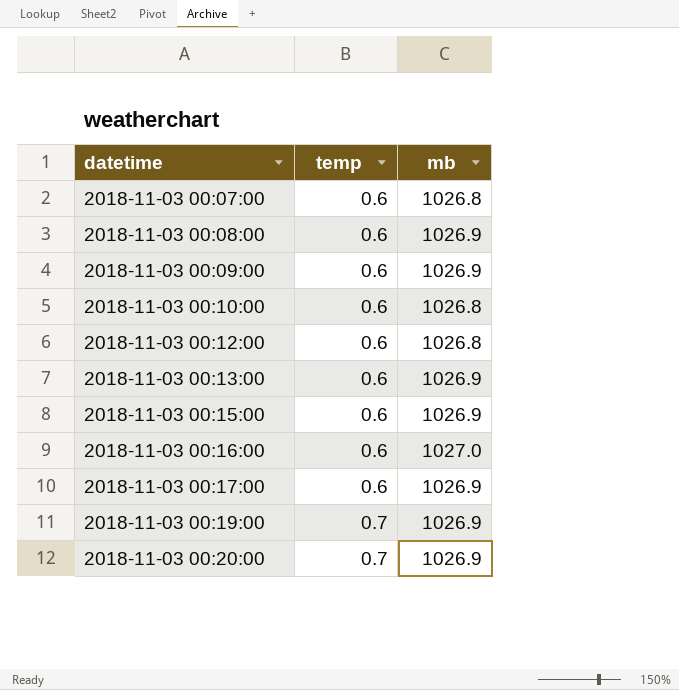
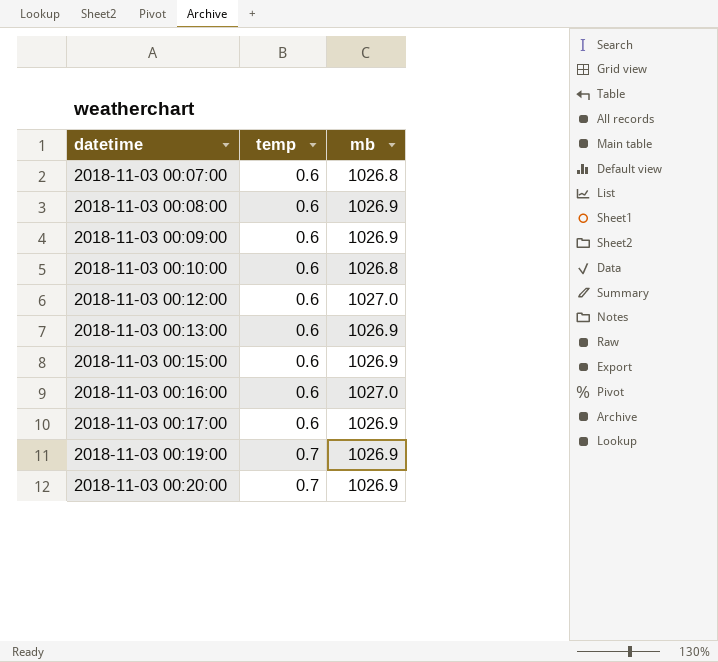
2018-11-03 00:12:00 | mb: 1026.8 -> 1027.0

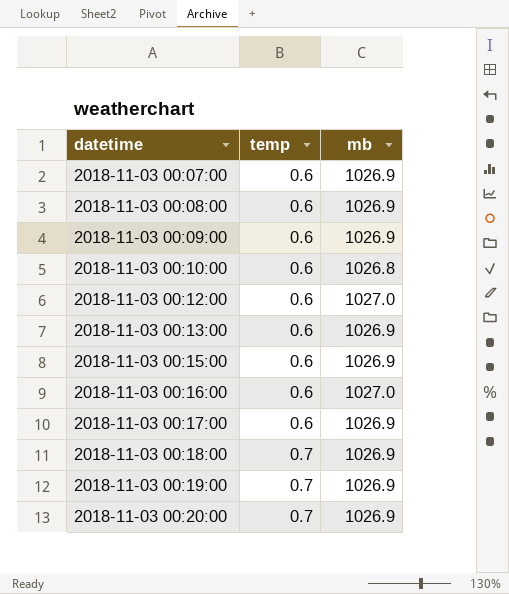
2018-11-03 00:07:00 | mb: 1026.8 -> 1026.9
row 2018-11-03 00:18:00: none -> 0.7 | 1026.9

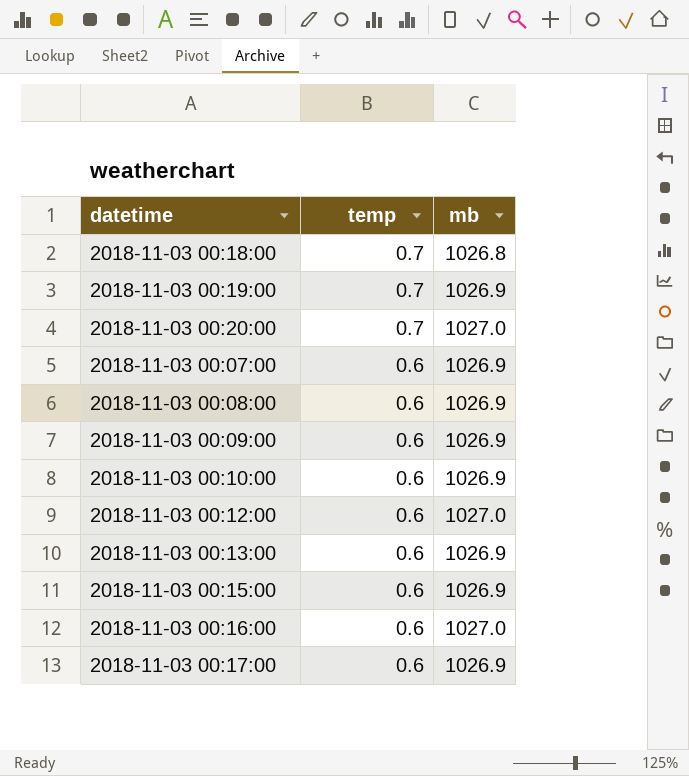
row order: datetime ascending -> temp descending
2018-11-03 00:18:00 | mb: 1026.9 -> 1026.8
2018-11-03 00:20:00 | mb: 1026.9 -> 1027.0
2018-11-03 00:10:00 | mb: 1026.8 -> 1026.9

